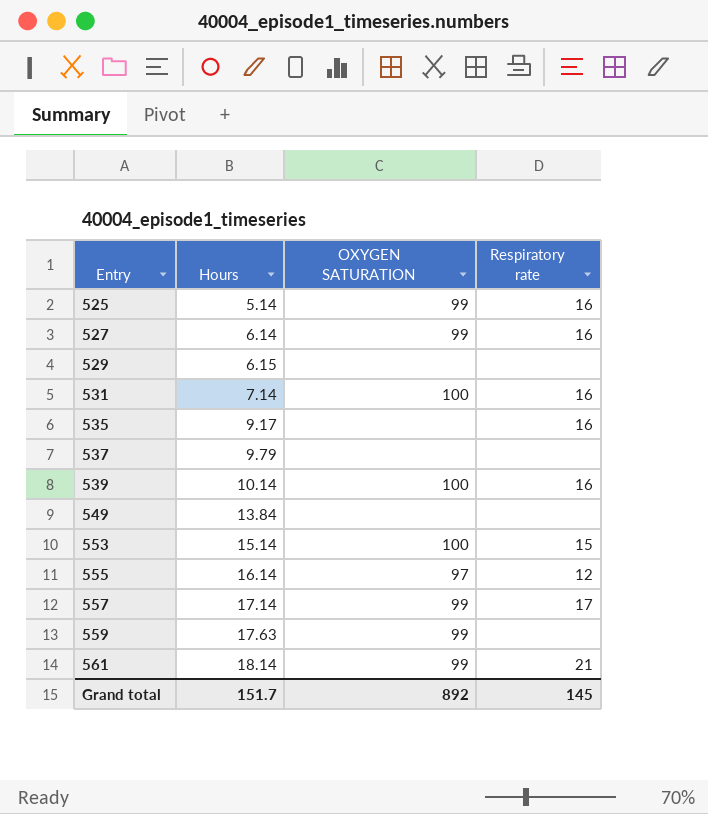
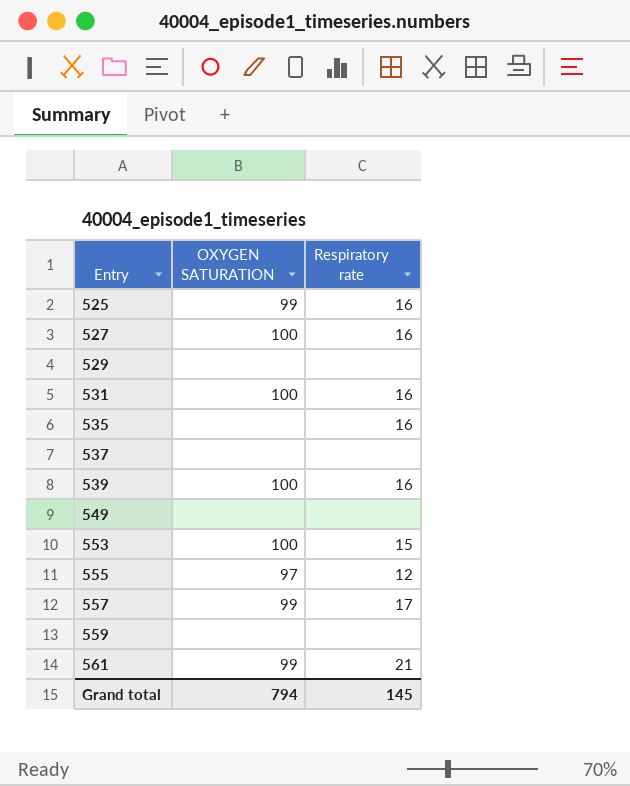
column Hours | position: 2 -> none
527 | OXYGEN SATURATION: 99 -> 100
559 | OXYGEN SATURATION: 99 -> none
Grand total | OXYGEN SATURATION: 892 -> 794

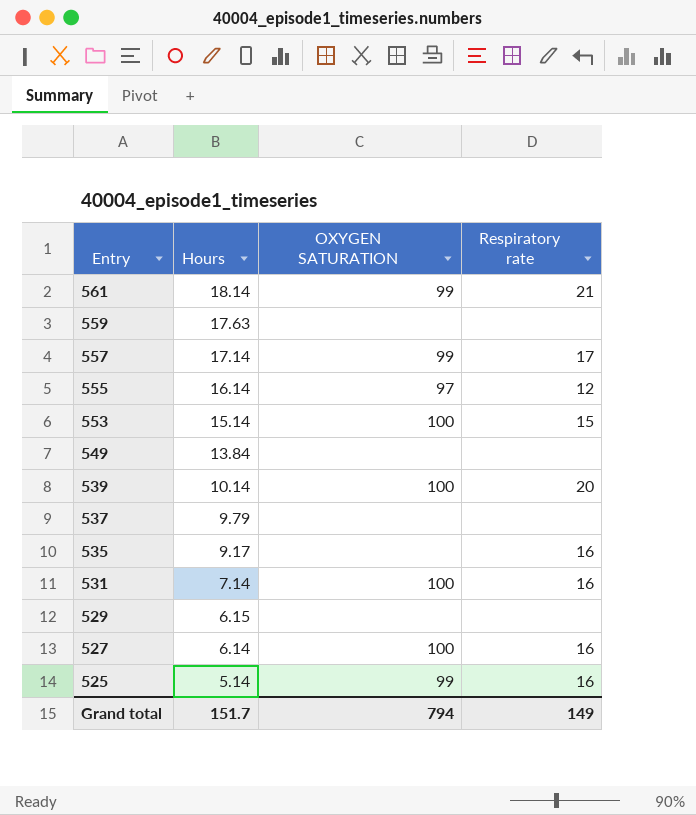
row order: Entry ascending -> Entry descending
column Hours | position: none -> 2
539 | Respiratory rate: 16 -> 20
Grand total | Respiratory rate: 145 -> 149

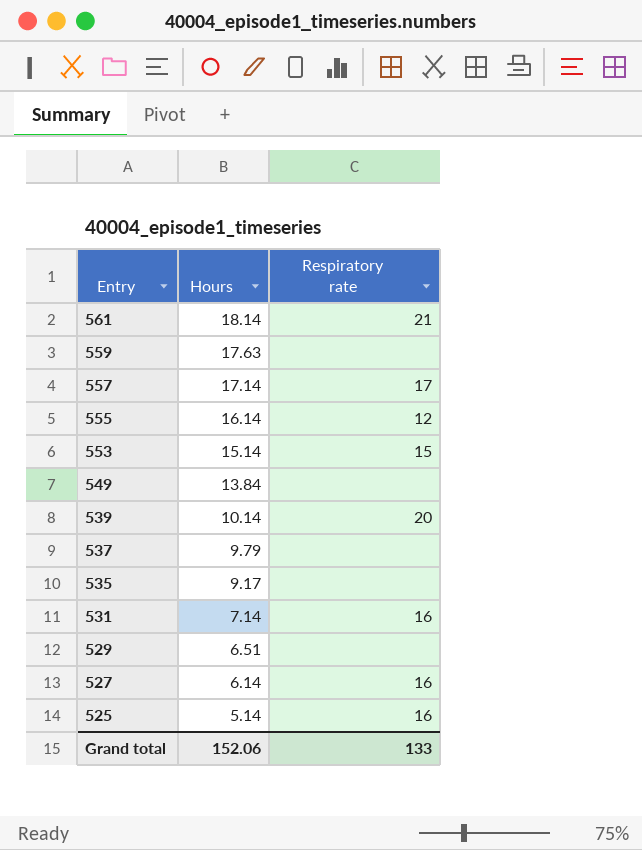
column OXYGEN SATURATION | position: 3 -> none
535 | Respiratory rate: 16 -> none
529 | Hours: 6.15 -> 6.51
Grand total | Hours: 151.7 -> 152.06
Grand total | Respiratory rate: 149 -> 133

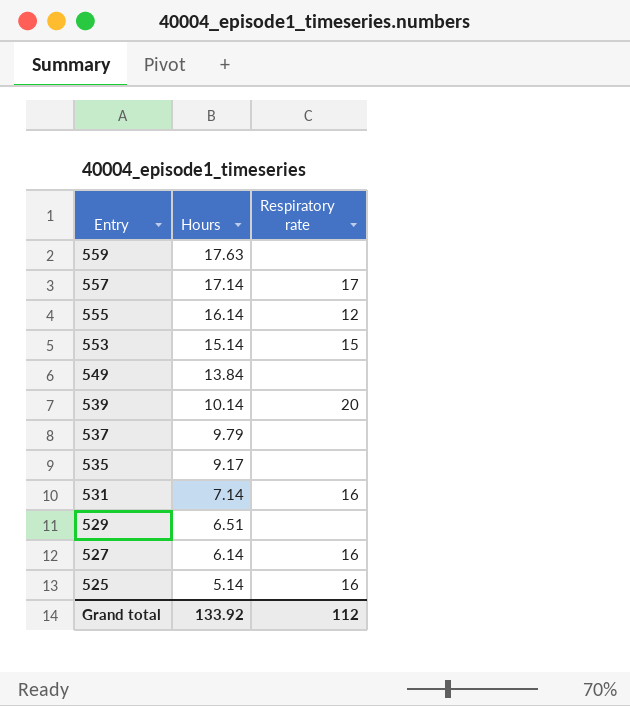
row 561: 18.14 | 21 -> none
Grand total | Hours: 152.06 -> 133.92
Grand total | Respiratory rate: 133 -> 112

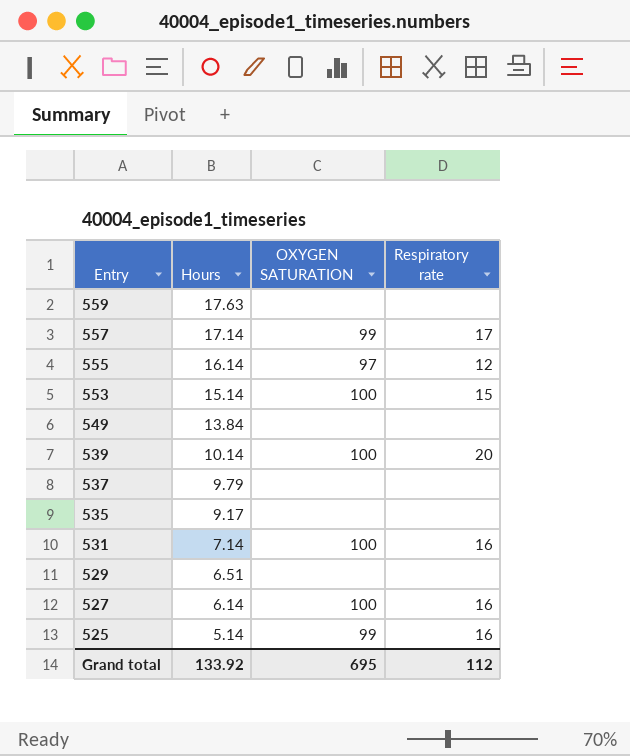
column OXYGEN SATURATION | position: none -> 3

